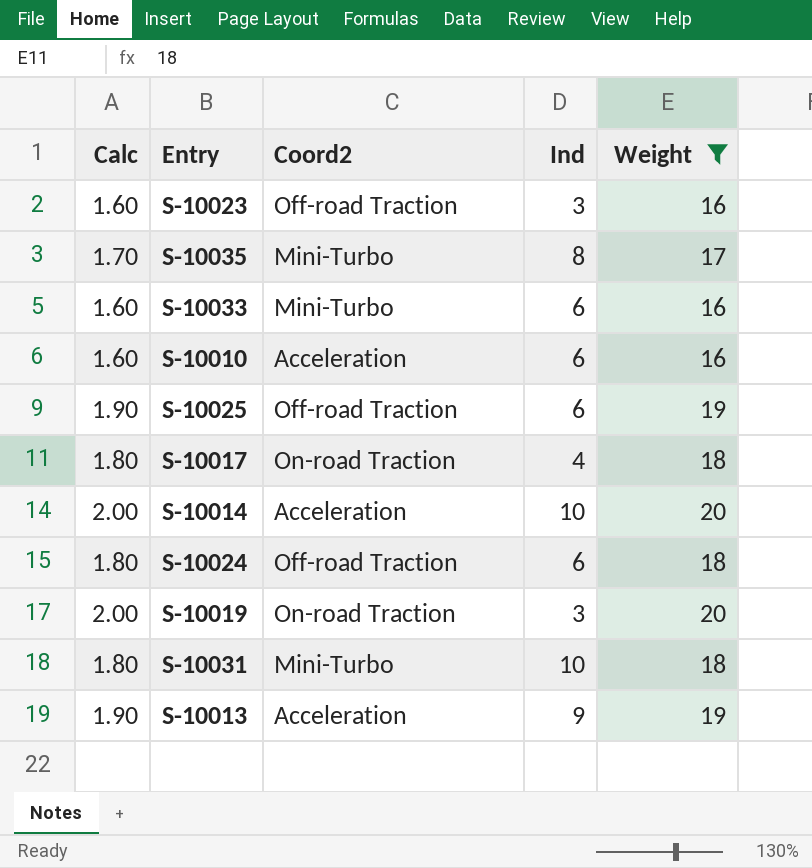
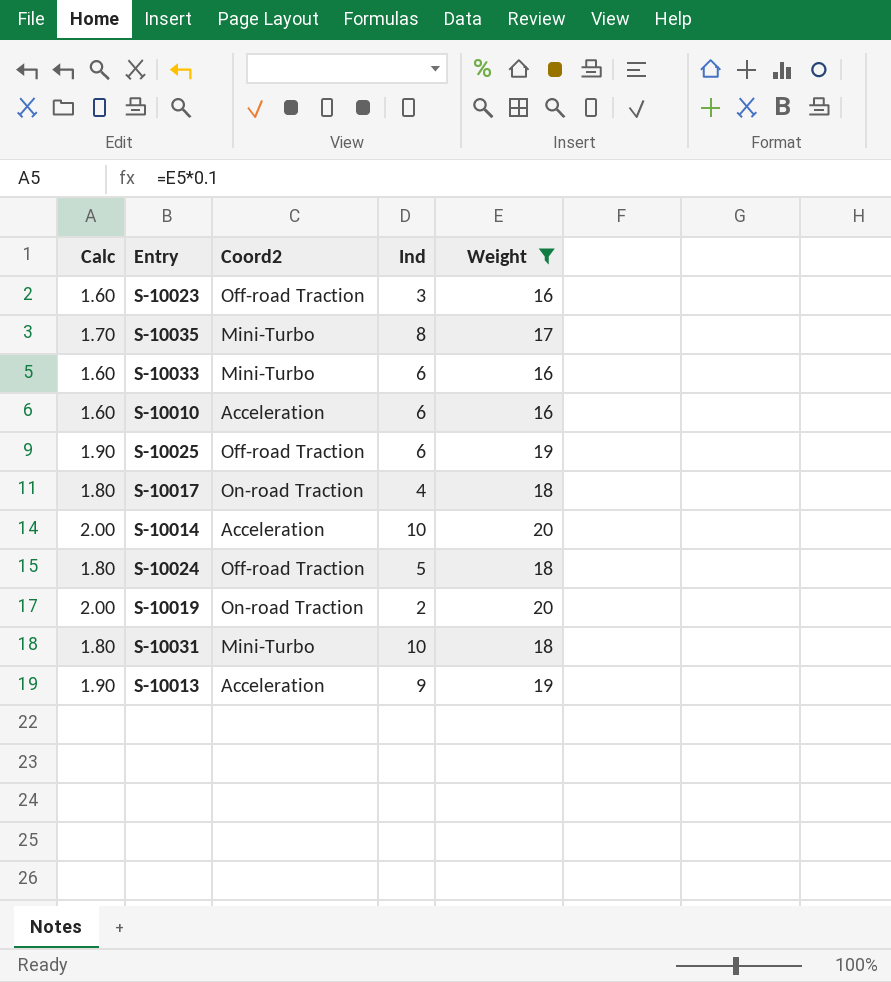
S-10024 | Ind: 6 -> 5
S-10019 | Ind: 3 -> 2

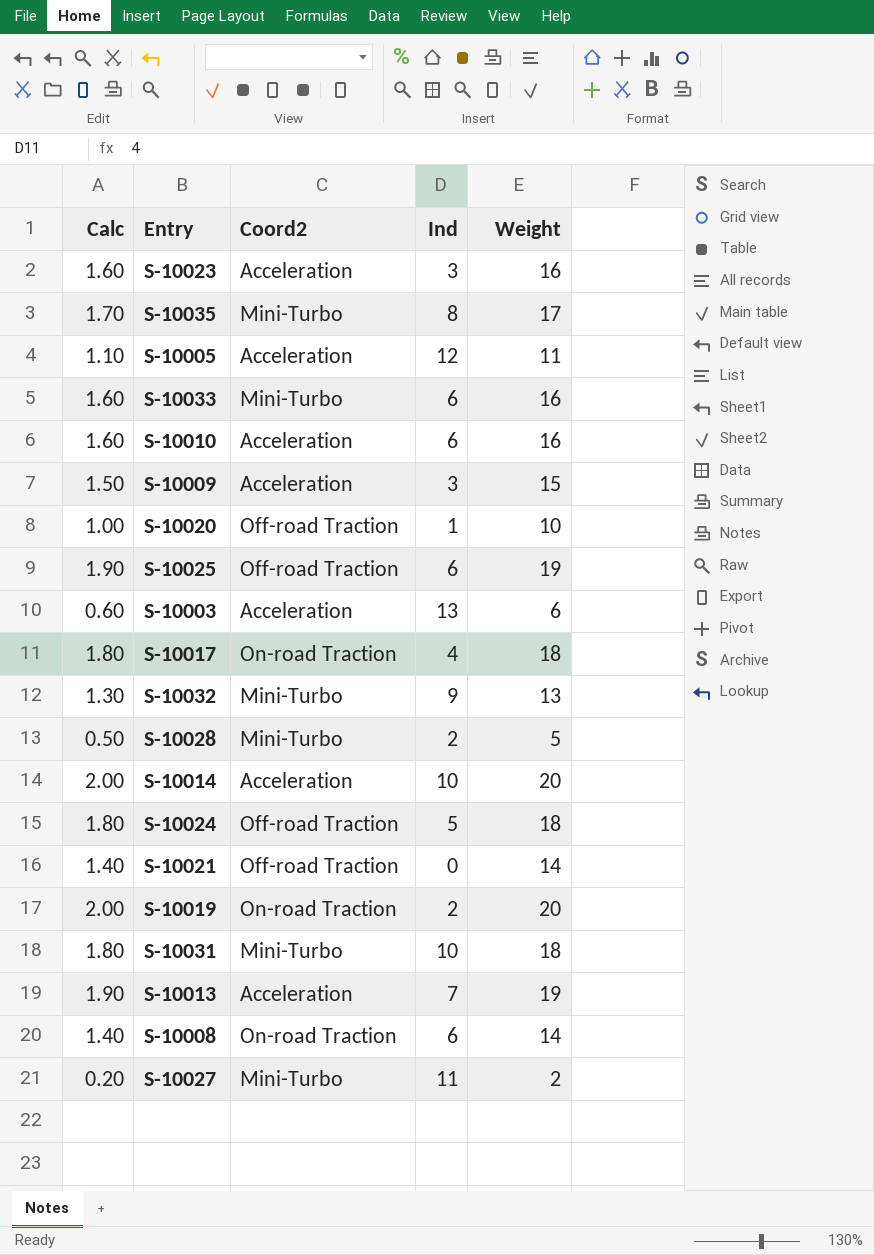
filter: Weight >= 16 -> none
S-10023 | Coord2: Off-road Traction -> Acceleration
S-10013 | Ind: 9 -> 7

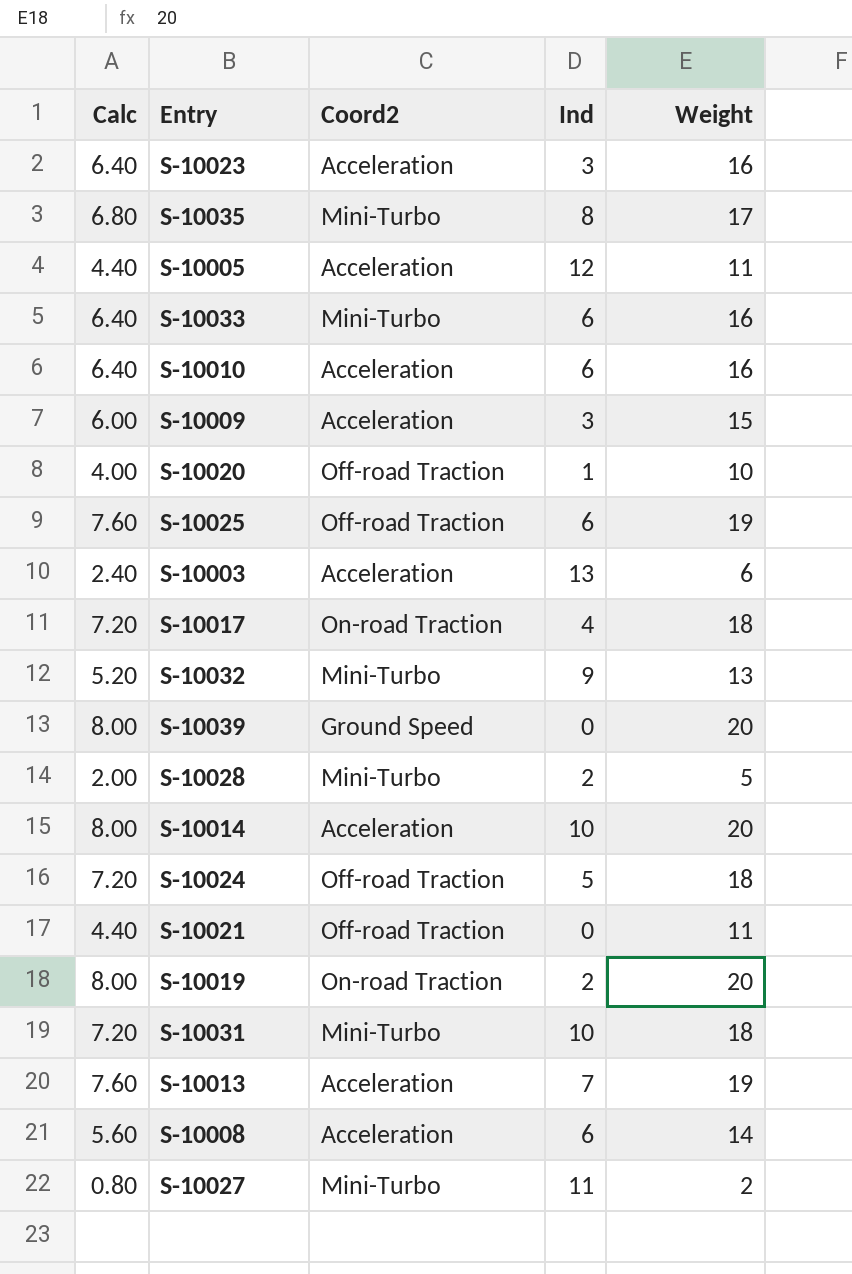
column Calc | formula: [Weight] * 0.1 -> [Weight] * 0.4
row S-10039: none -> 8.00 | Ground Speed | 0 | 20
S-10021 | Weight: 14 -> 11
S-10008 | Coord2: On-road Traction -> Acceleration

